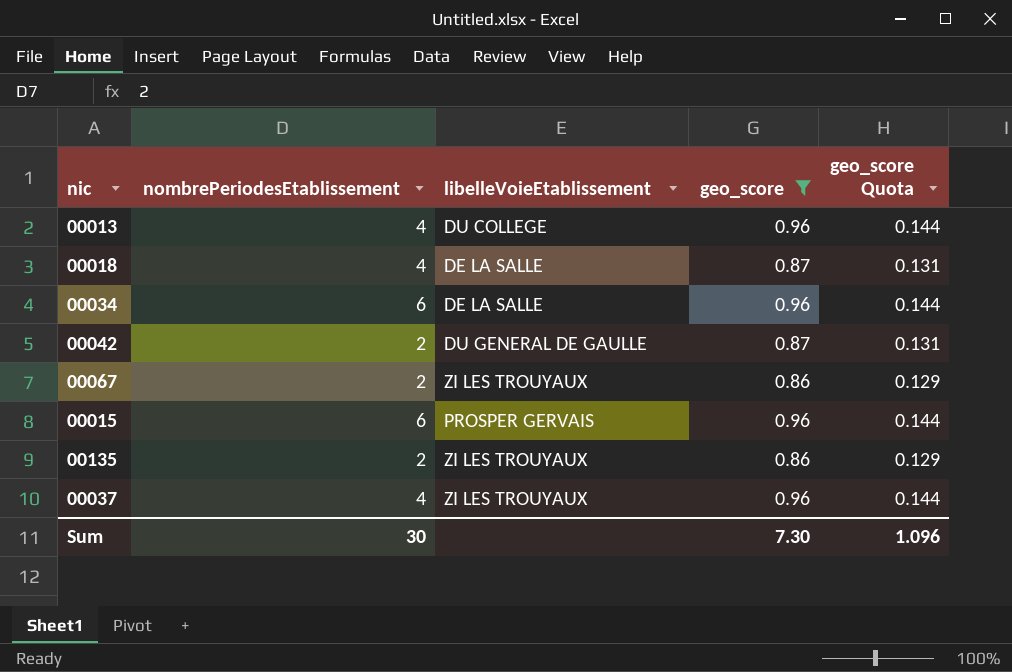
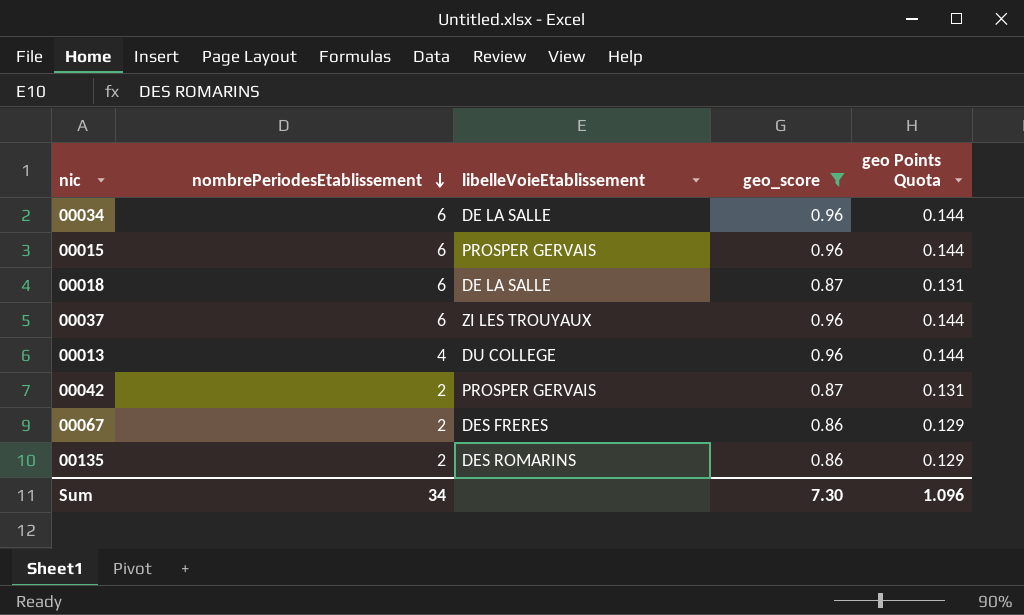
row order: none -> nombrePeriodesEtablissement descending
column name: geo_score Quota -> geo Points Quota
00018 | nombrePeriodesEtablissement: 4 -> 6
00037 | nombrePeriodesEtablissement: 4 -> 6
00042 | libelleVoieEtablissement: DU GENERAL DE GAULLE -> PROSPER GERVAIS
00067 | libelleVoieEtablissement: ZI LES TROUYAUX -> DES FRERES
00135 | libelleVoieEtablissement: ZI LES TROUYAUX -> DES ROMARINS
Sum | nombrePeriodesEtablissement: 30 -> 34

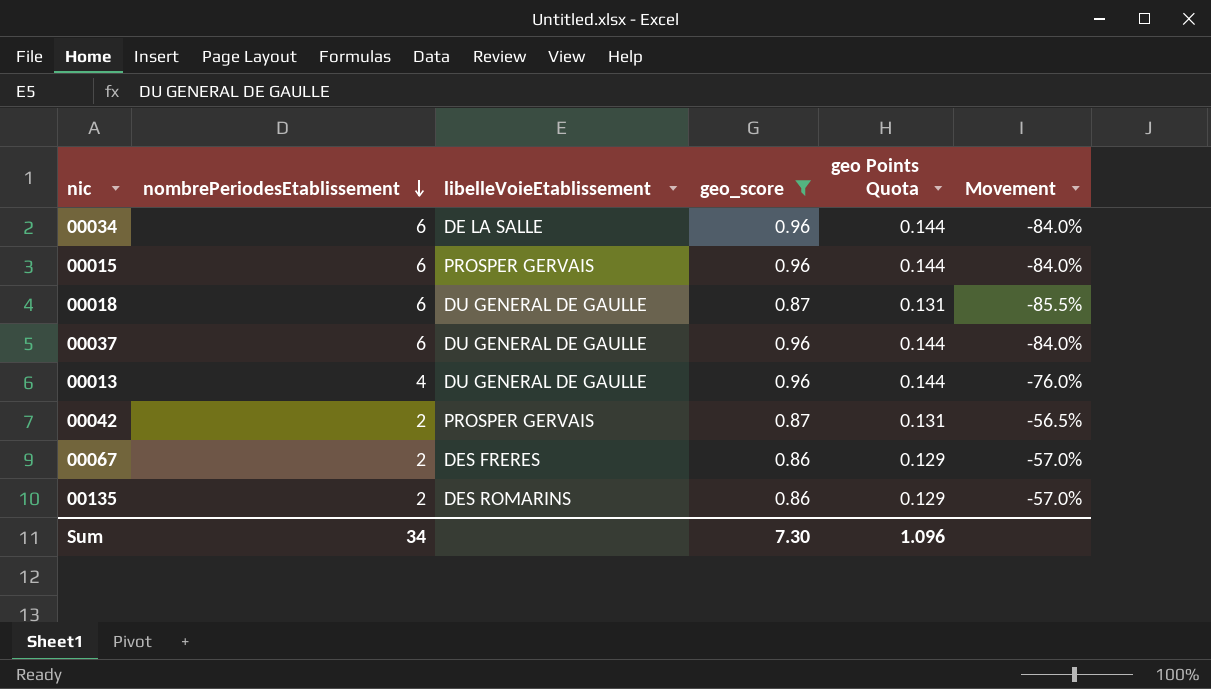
column Movement | formula: none -> ([geo_score] - [nombrePeriodesEtablissement]) / [nombrePeriodesEtablissement]
00018 | libelleVoieEtablissement: DE LA SALLE -> DU GENERAL DE GAULLE
00037 | libelleVoieEtablissement: ZI LES TROUYAUX -> DU GENERAL DE GAULLE
00013 | libelleVoieEtablissement: DU COLLEGE -> DU GENERAL DE GAULLE

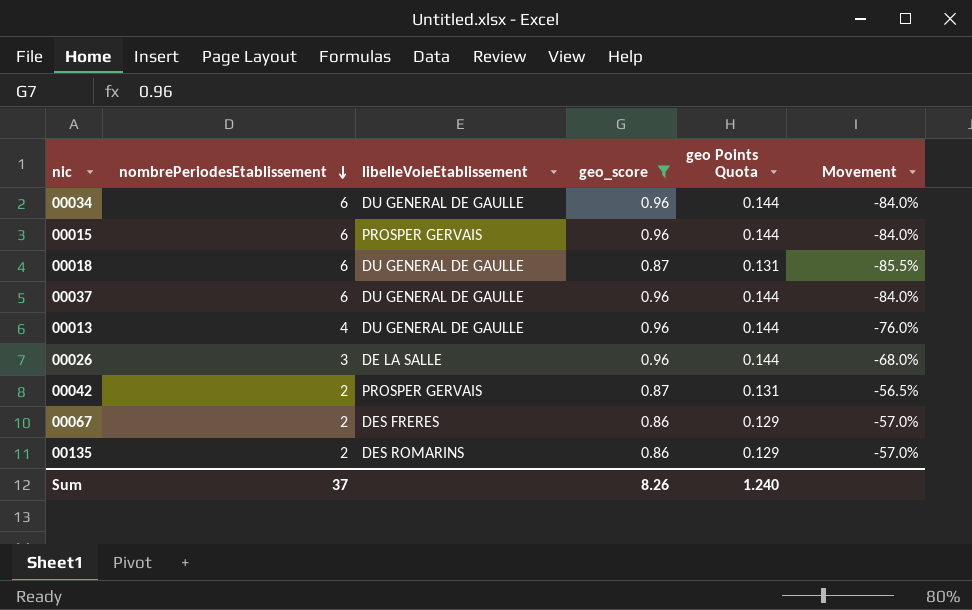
00034 | libelleVoieEtablissement: DE LA SALLE -> DU GENERAL DE GAULLE
row 00026: none -> 3 | DE LA SALLE | 0.96 | 0.144 | -68.0%
Sum | nombrePeriodesEtablissement: 34 -> 37
Sum | geo_score: 7.30 -> 8.26
Sum | geo Points Quota: 1.096 -> 1.240

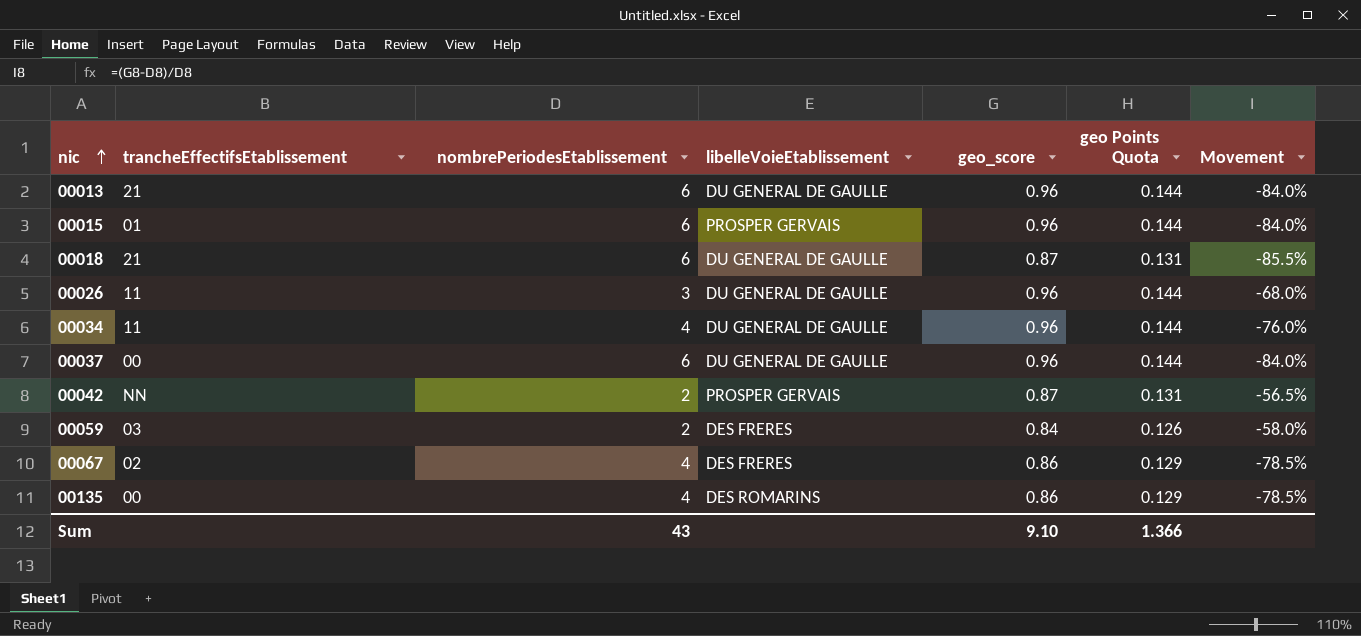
filter: geo_score != 0.84 -> none
row order: nombrePeriodesEtablissement descending -> nic ascending
column trancheEffectifsEtablissement | position: none -> 2
00013 | nombrePeriodesEtablissement: 4 -> 6
00013 | Movement: -76.0% -> -84.0%
00026 | libelleVoieEtablissement: DE LA SALLE -> DU GENERAL DE GAULLE
00034 | nombrePeriodesEtablissement: 6 -> 4
00034 | Movement: -84.0% -> -76.0%
00067 | nombrePeriodesEtablissement: 2 -> 4
00067 | Movement: -57.0% -> -78.5%
00135 | nombrePeriodesEtablissement: 2 -> 4
00135 | Movement: -57.0% -> -78.5%
Sum | nombrePeriodesEtablissement: 37 -> 43
Sum | geo_score: 8.26 -> 9.10
Sum | geo Points Quota: 1.240 -> 1.366

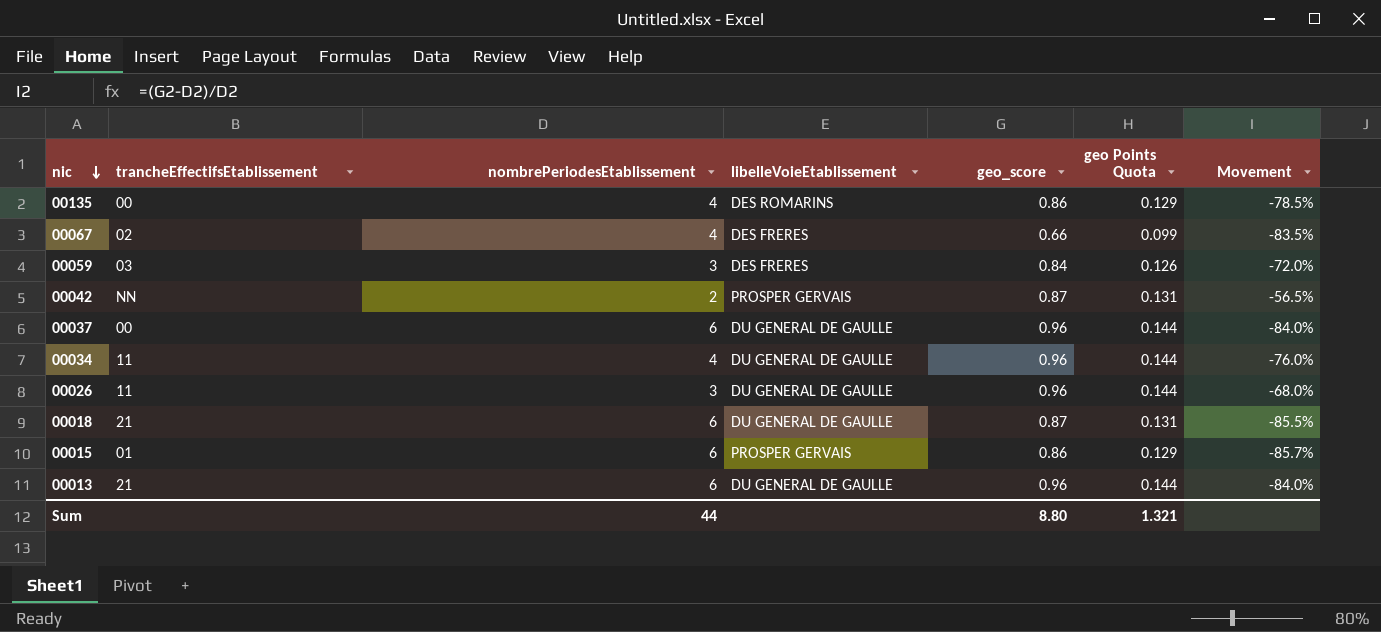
row order: nic ascending -> nic descending
00067 | geo_score: 0.86 -> 0.66
00067 | geo Points Quota: 0.129 -> 0.099
00067 | Movement: -78.5% -> -83.5%
00059 | nombrePeriodesEtablissement: 2 -> 3
00059 | Movement: -58.0% -> -72.0%
00015 | geo_score: 0.96 -> 0.86
00015 | geo Points Quota: 0.144 -> 0.129
00015 | Movement: -84.0% -> -85.7%
Sum | nombrePeriodesEtablissement: 43 -> 44
Sum | geo_score: 9.10 -> 8.80
Sum | geo Points Quota: 1.366 -> 1.321

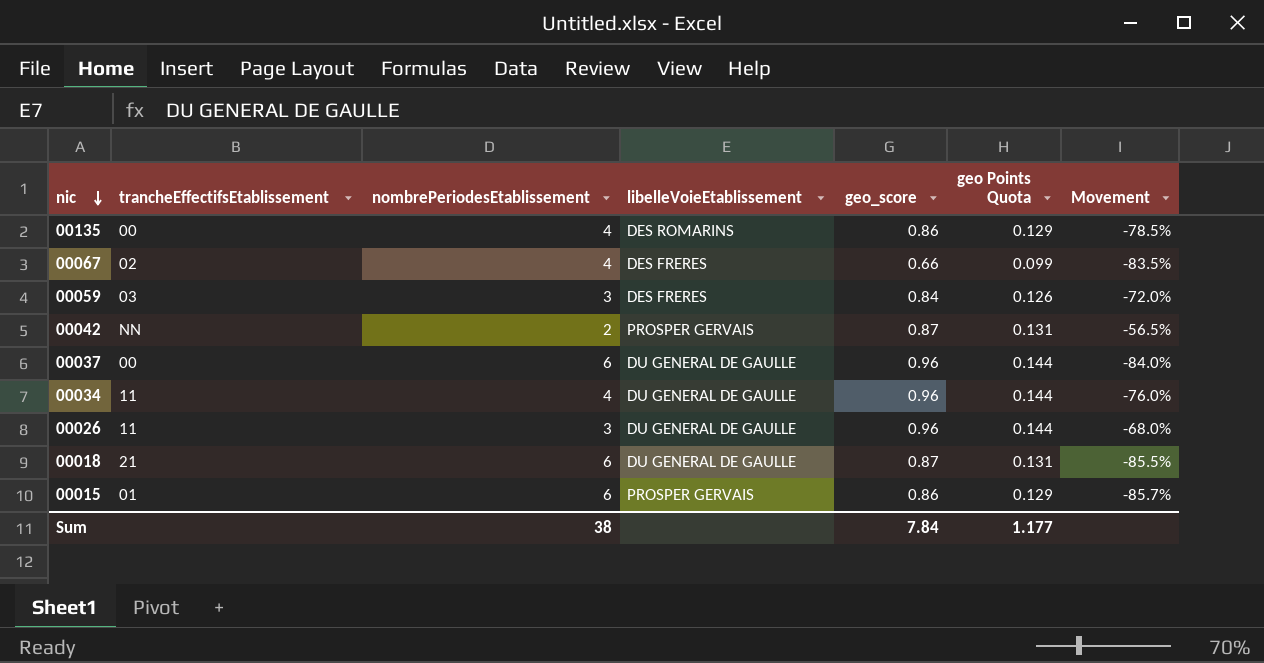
row 00013: 21 | 6 | DU GENERAL DE GAULLE | 0.96 | 0.144 | -84.0% -> none
Sum | nombrePeriodesEtablissement: 44 -> 38
Sum | geo_score: 8.80 -> 7.84
Sum | geo Points Quota: 1.321 -> 1.177

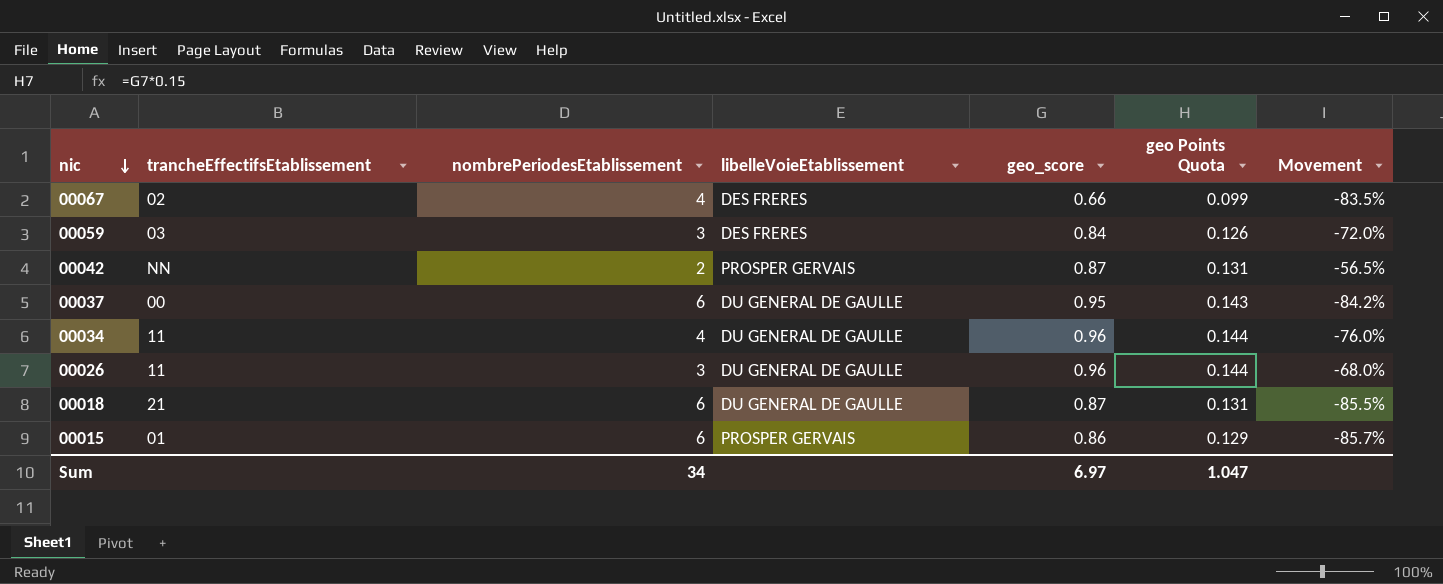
row 00135: 00 | 4 | DES ROMARINS | 0.86 | 0.129 | -78.5% -> none
00037 | geo_score: 0.96 -> 0.95
00037 | geo Points Quota: 0.144 -> 0.143
00037 | Movement: -84.0% -> -84.2%
Sum | nombrePeriodesEtablissement: 38 -> 34
Sum | geo_score: 7.84 -> 6.97
Sum | geo Points Quota: 1.177 -> 1.047

